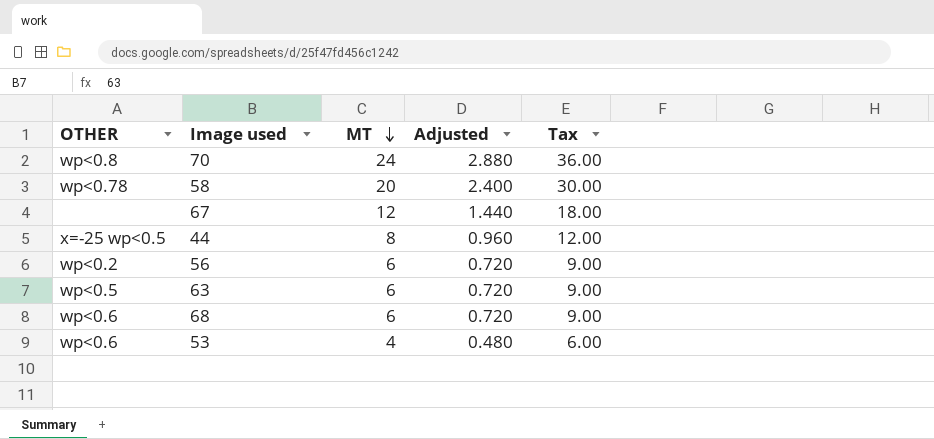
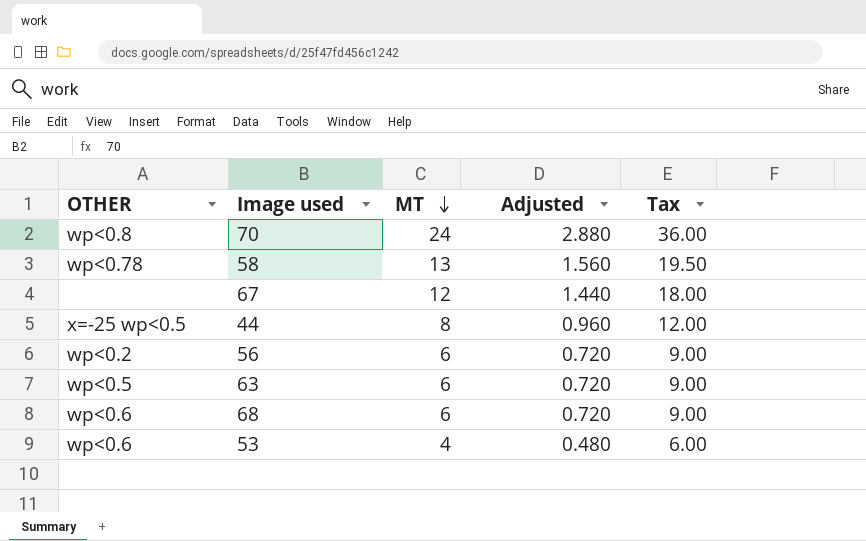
58 | MT: 20 -> 13
58 | Adjusted: 2.400 -> 1.560
58 | Tax: 30.00 -> 19.50

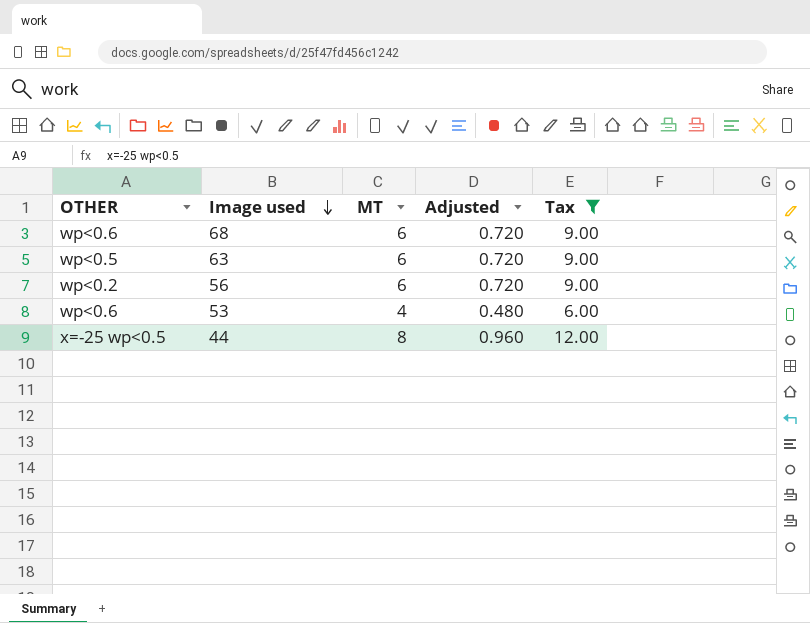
filter: none -> Tax <= 12.00
row order: MT descending -> Image used descending

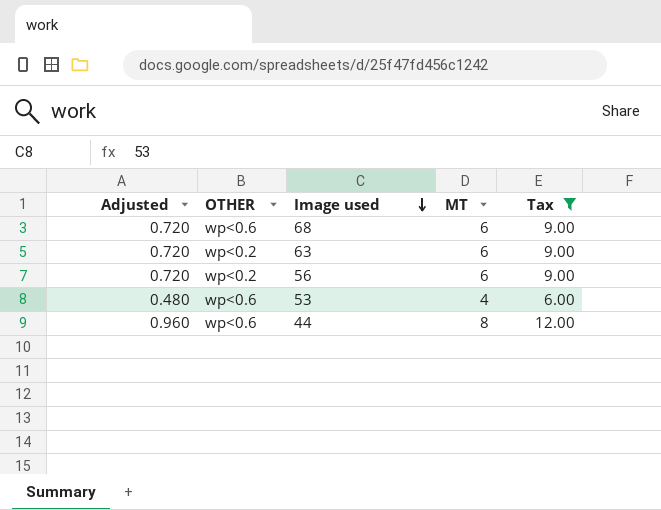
column Adjusted | position: 4 -> 1
63 | OTHER: wp<0.5 -> wp<0.2
44 | OTHER: x=-25 wp<0.5 -> wp<0.6

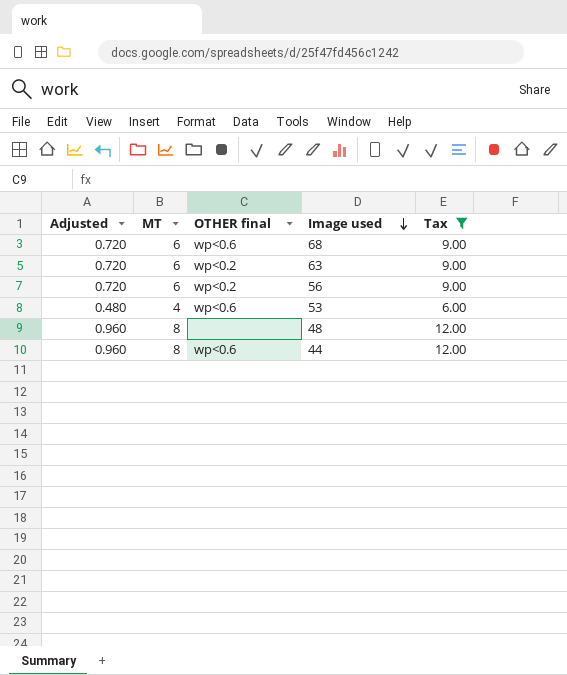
column MT | position: 4 -> 2
column name: OTHER -> OTHER final
row 48: none -> 0.960 | 8 | none | 12.00

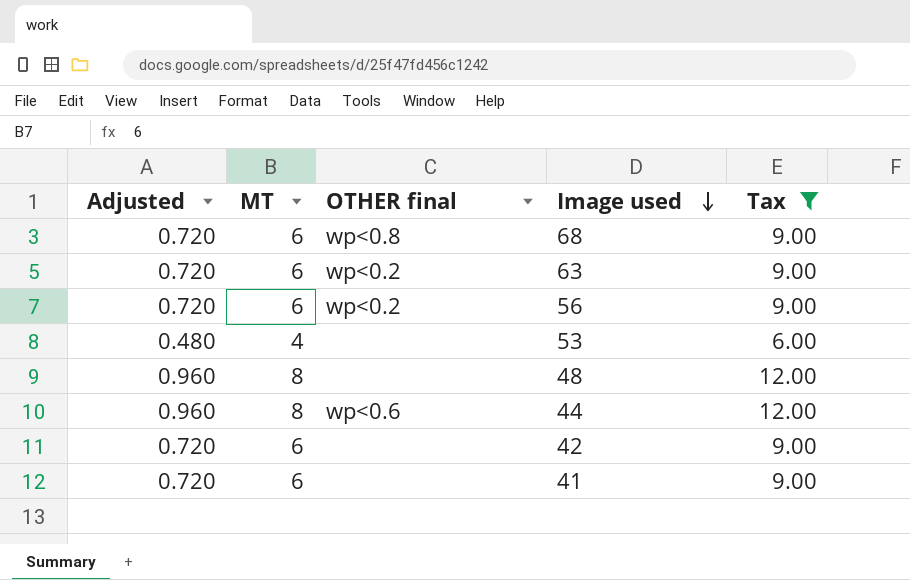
68 | OTHER final: wp<0.6 -> wp<0.8
53 | OTHER final: wp<0.6 -> none
row 42: none -> 0.720 | 6 | none | 9.00
row 41: none -> 0.720 | 6 | none | 9.00

